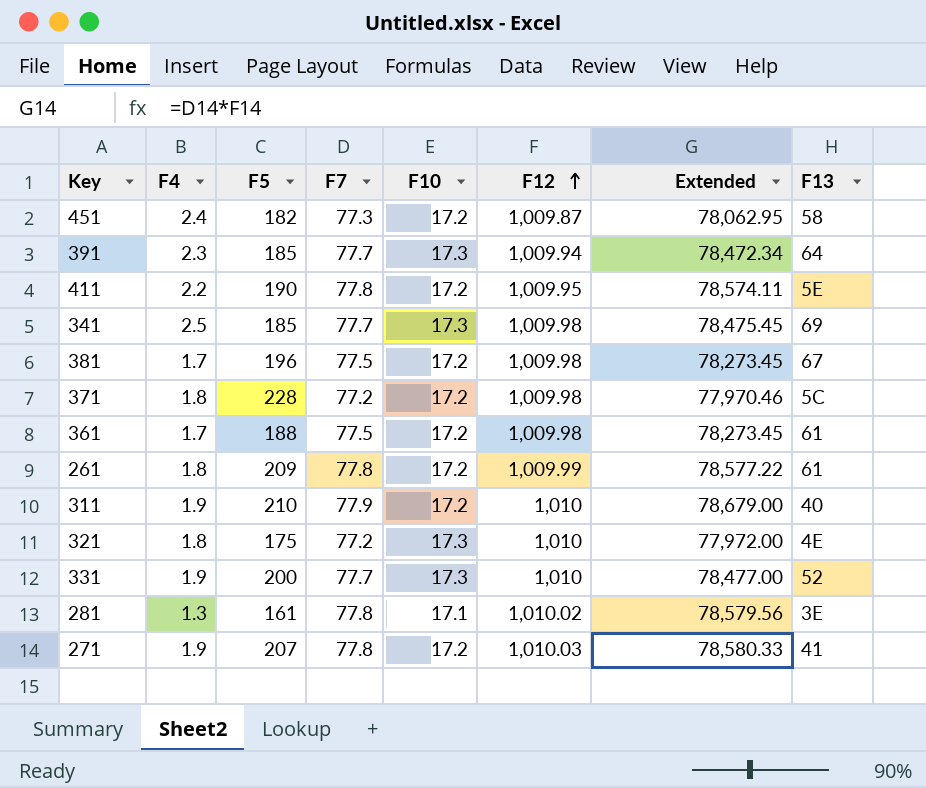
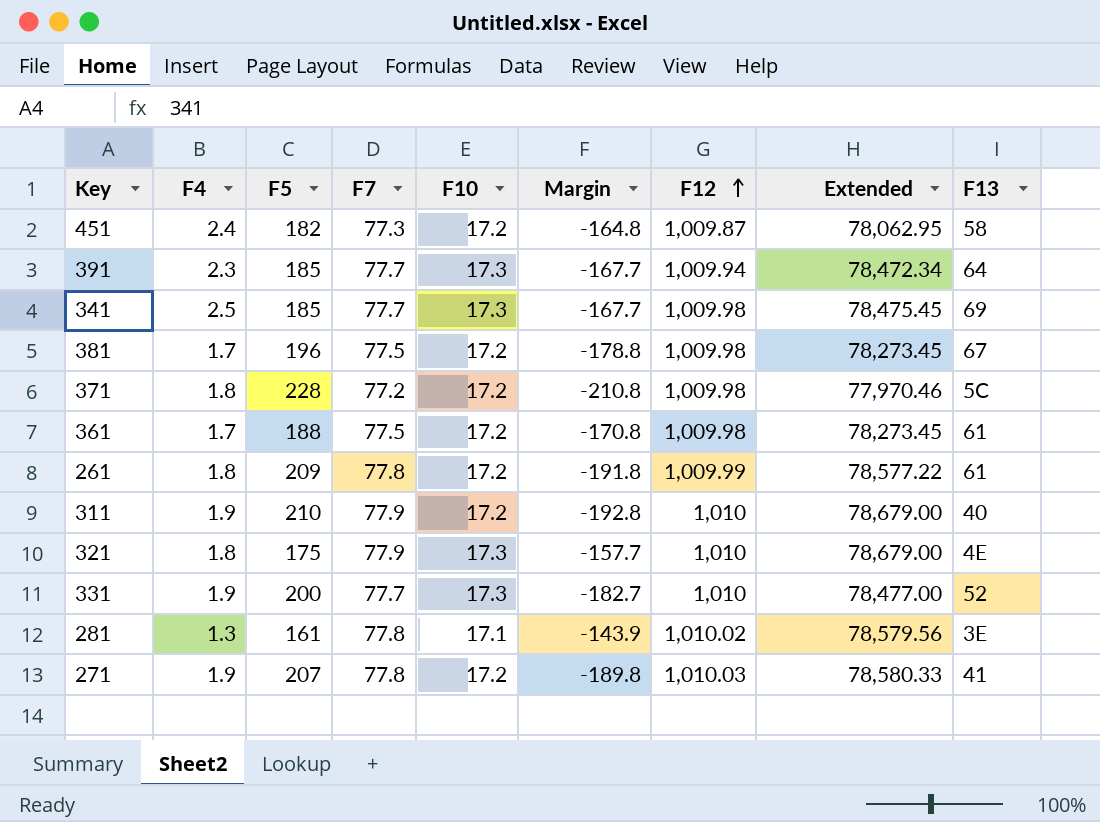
column Margin | formula: none -> [F10] - [F5]
row 411: 2.2 | 190 | 77.8 | 17.2 | 1,009.95 | 78,574.11 | 5E -> none
321 | F7: 77.2 -> 77.9
321 | Extended: 77,972.00 -> 78,679.00

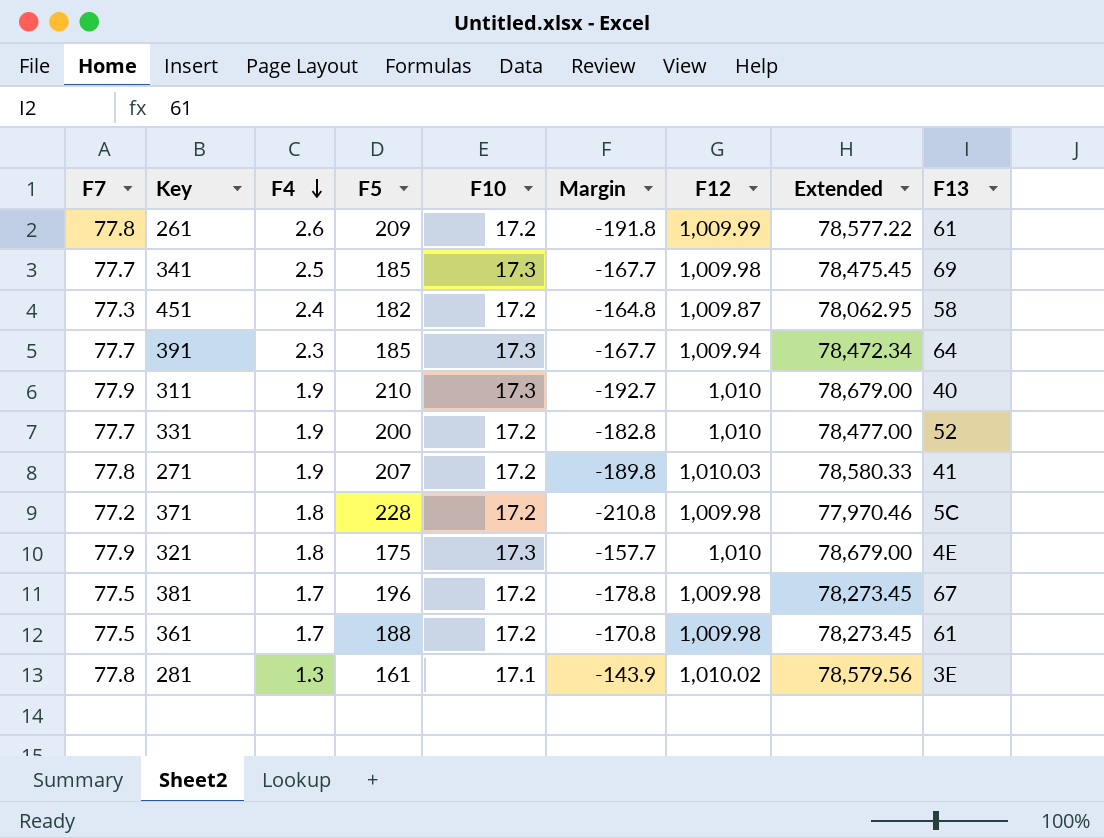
row order: F12 ascending -> F4 descending
column F7 | position: 4 -> 1
261 | F4: 1.8 -> 2.6
311 | F10: 17.2 -> 17.3
311 | Margin: -192.8 -> -192.7
331 | F10: 17.3 -> 17.2
331 | Margin: -182.7 -> -182.8

